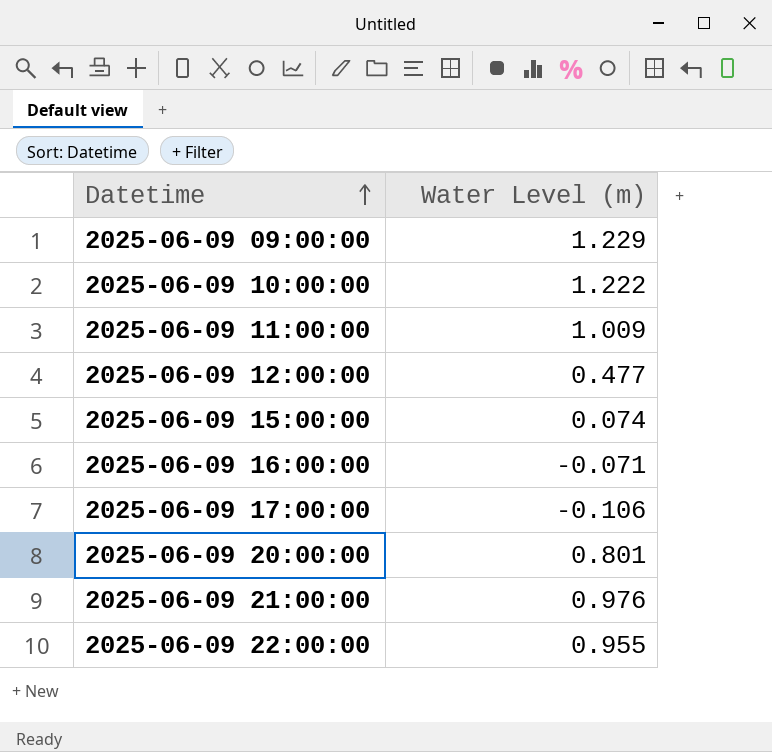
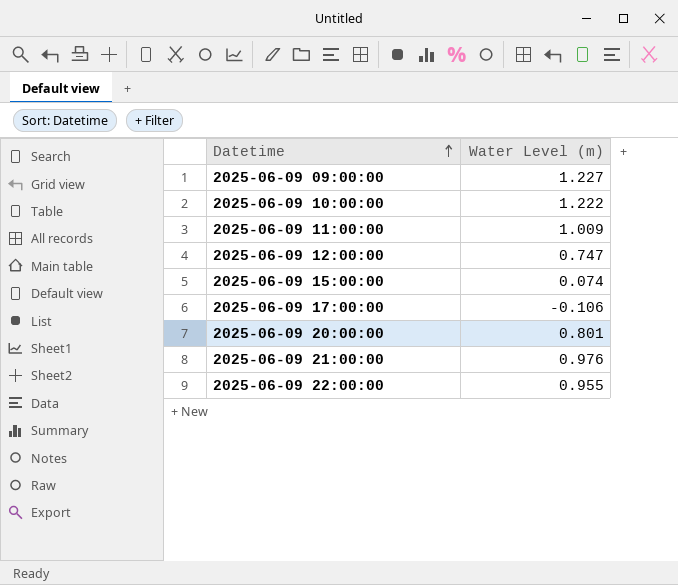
row 2025-06-09 16:00:00: -0.071 -> none
2025-06-09 09:00:00 | Water Level (m): 1.229 -> 1.227
2025-06-09 12:00:00 | Water Level (m): 0.477 -> 0.747

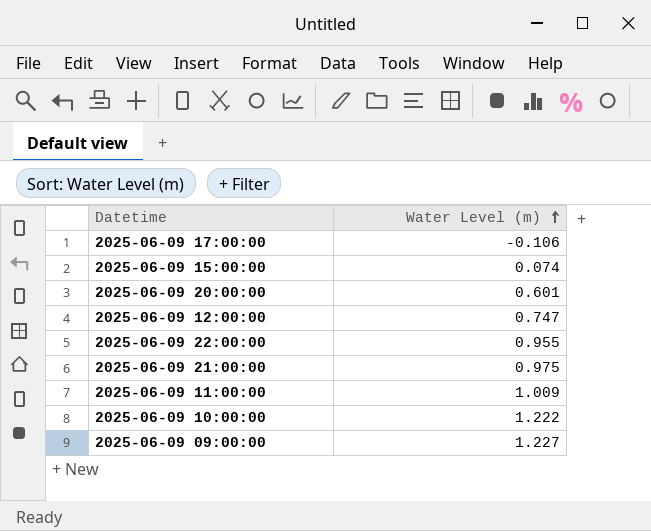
row order: Datetime ascending -> Water Level (m) ascending
2025-06-09 20:00:00 | Water Level (m): 0.801 -> 0.601
2025-06-09 21:00:00 | Water Level (m): 0.976 -> 0.975

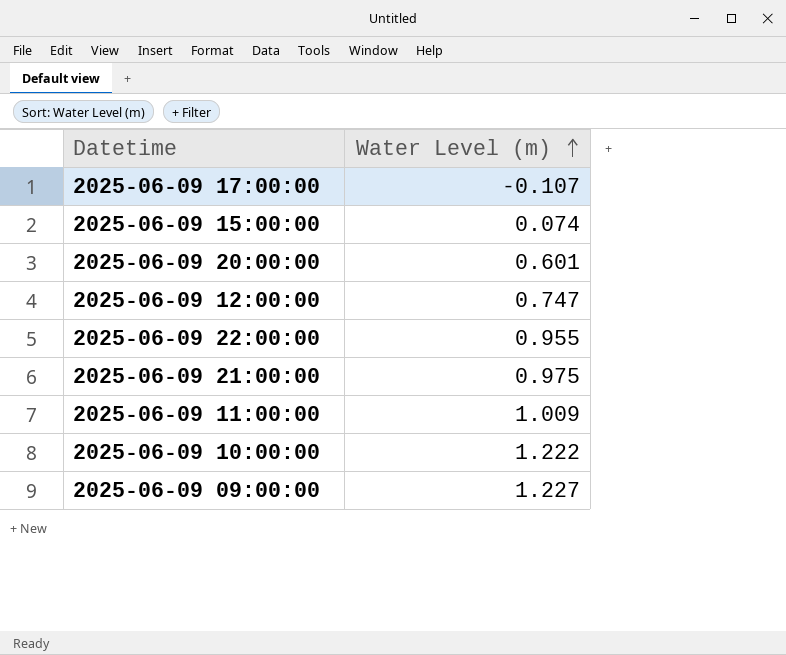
2025-06-09 17:00:00 | Water Level (m): -0.106 -> -0.107

